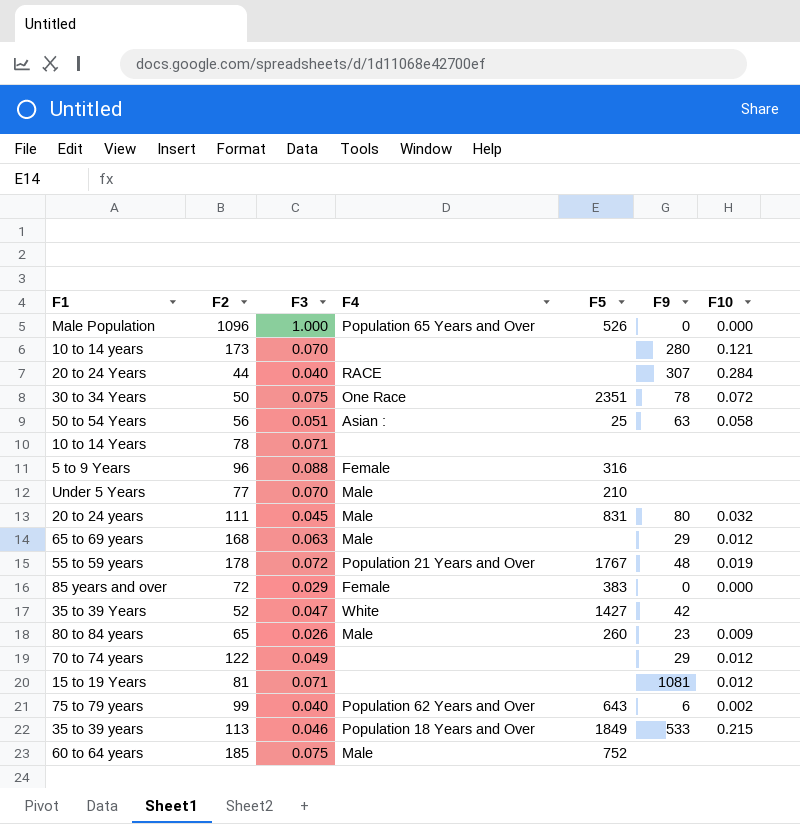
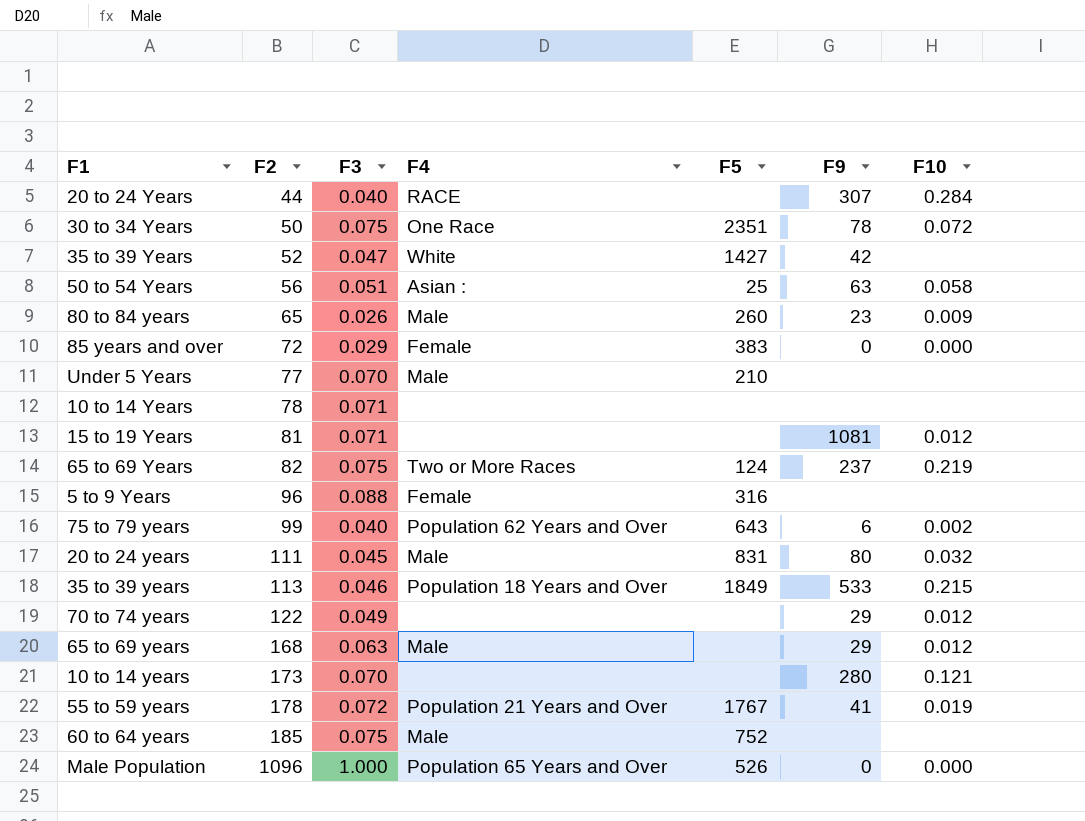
row order: none -> F2 ascending
row 65 to 69 Years: none -> 82 | 0.075 | Two or More Races | 124 | 237 | 0.219
55 to 59 years | F9: 48 -> 41

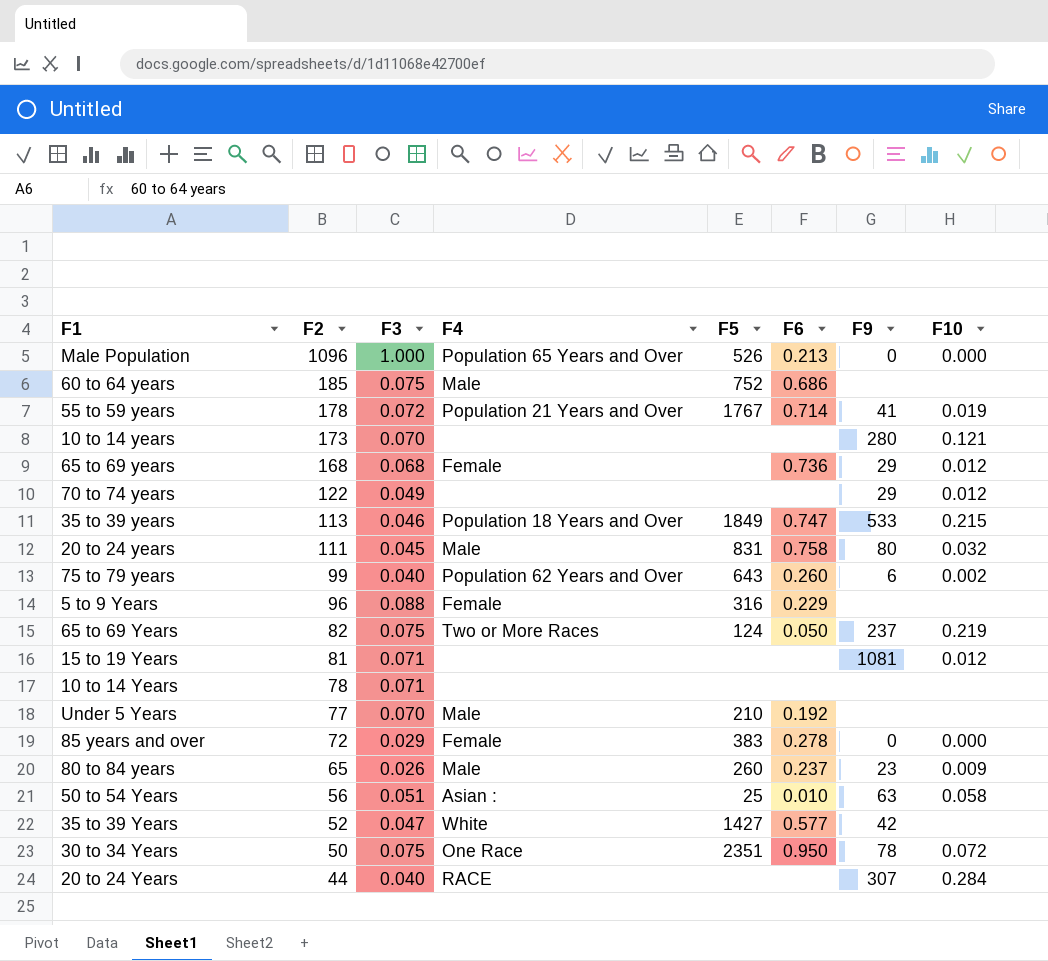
row order: F2 ascending -> F2 descending
column F6 | position: none -> 6
65 to 69 years | F3: 0.063 -> 0.068
65 to 69 years | F4: Male -> Female

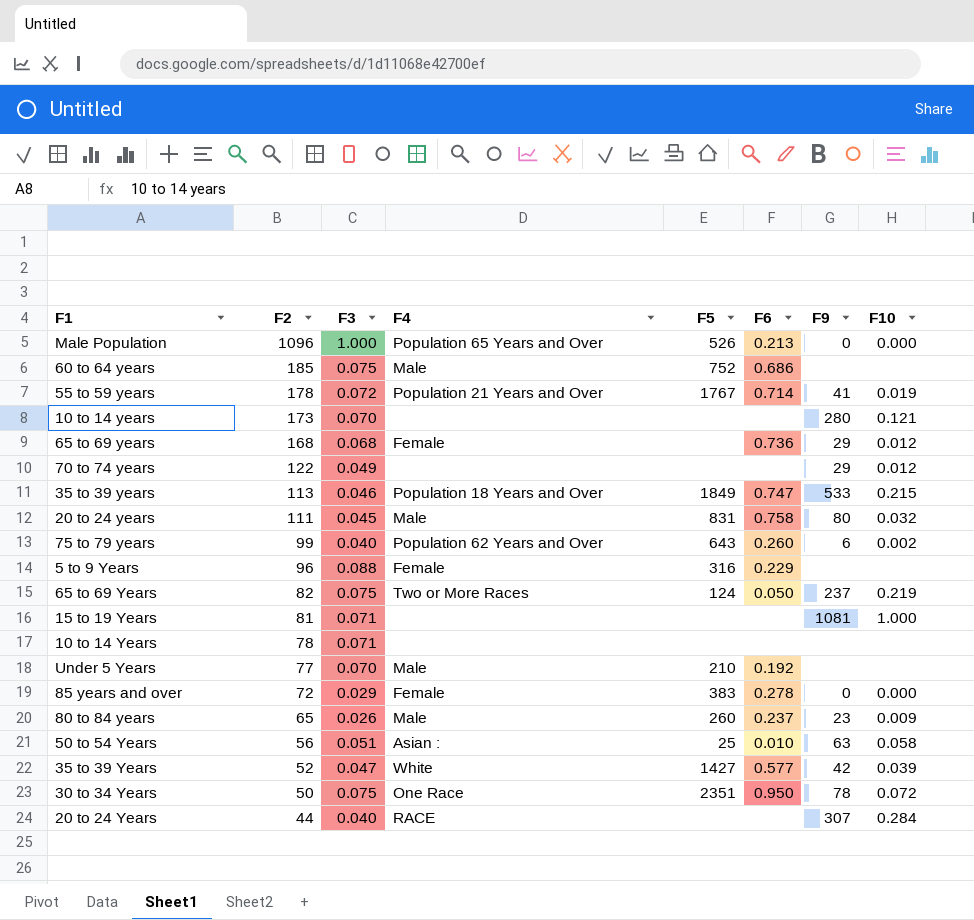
15 to 19 Years | F10: 0.012 -> 1.000
35 to 39 Years | F10: none -> 0.039

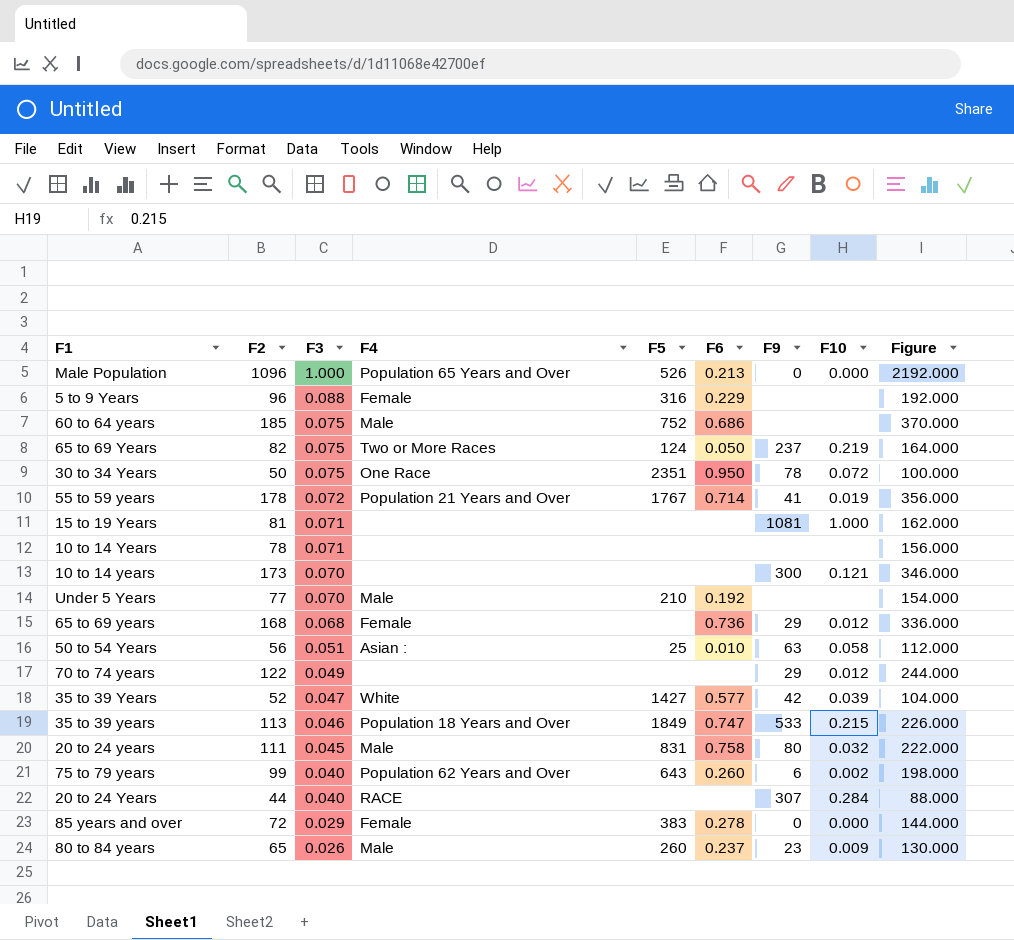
row order: F2 descending -> F3 descending
column Figure | formula: none -> [F2] * 2
10 to 14 years | F9: 280 -> 300

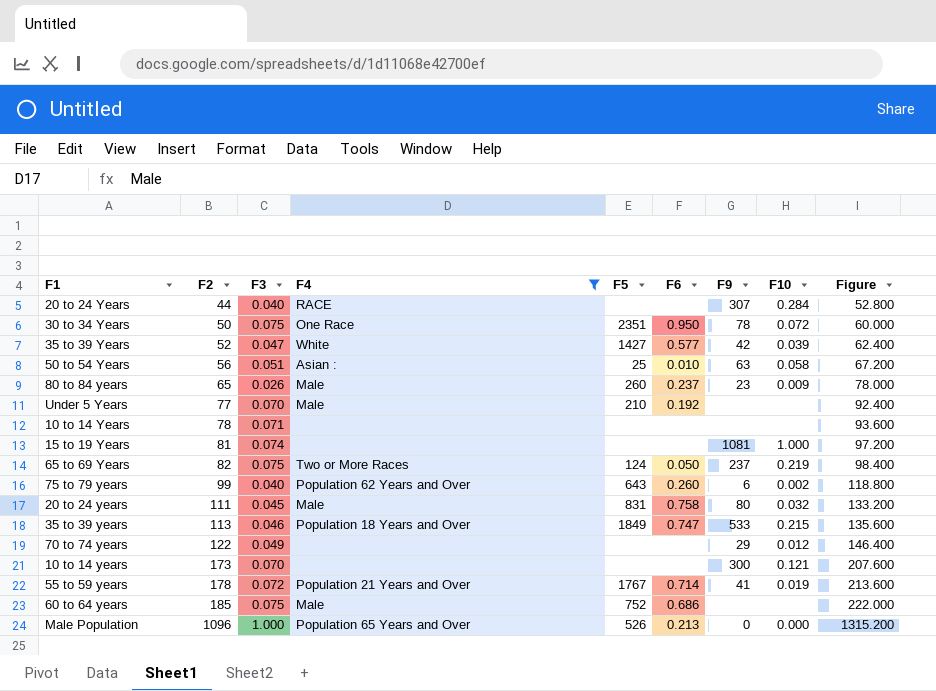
filter: none -> F4 != Female
row order: F3 descending -> F2 ascending
column Figure | formula: [F2] * 2 -> [F2] * 1.2
15 to 19 Years | F3: 0.071 -> 0.074

